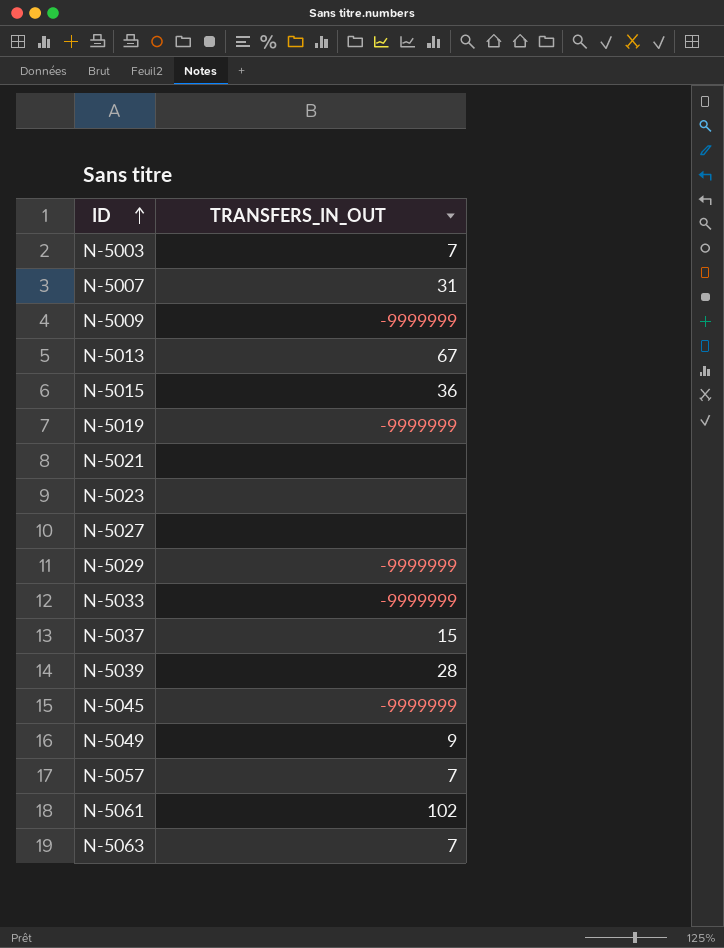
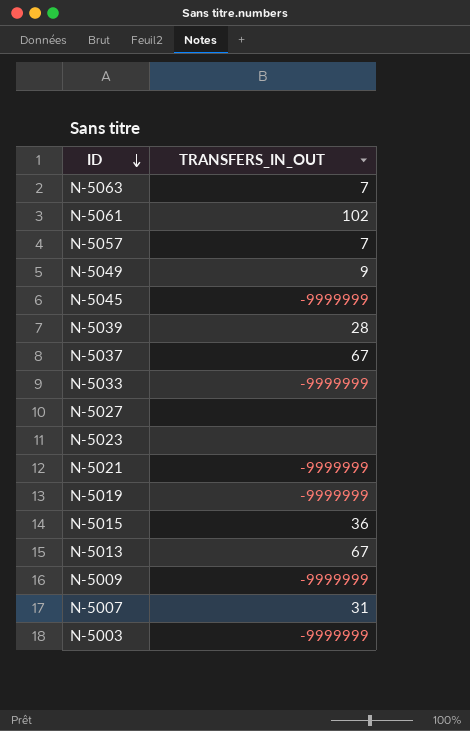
row order: ID ascending -> ID descending
row N-5029: -9999999 -> none
N-5037 | TRANSFERS_IN_OUT: 15 -> 67
N-5021 | TRANSFERS_IN_OUT: none -> -9999999
N-5003 | TRANSFERS_IN_OUT: 7 -> -9999999

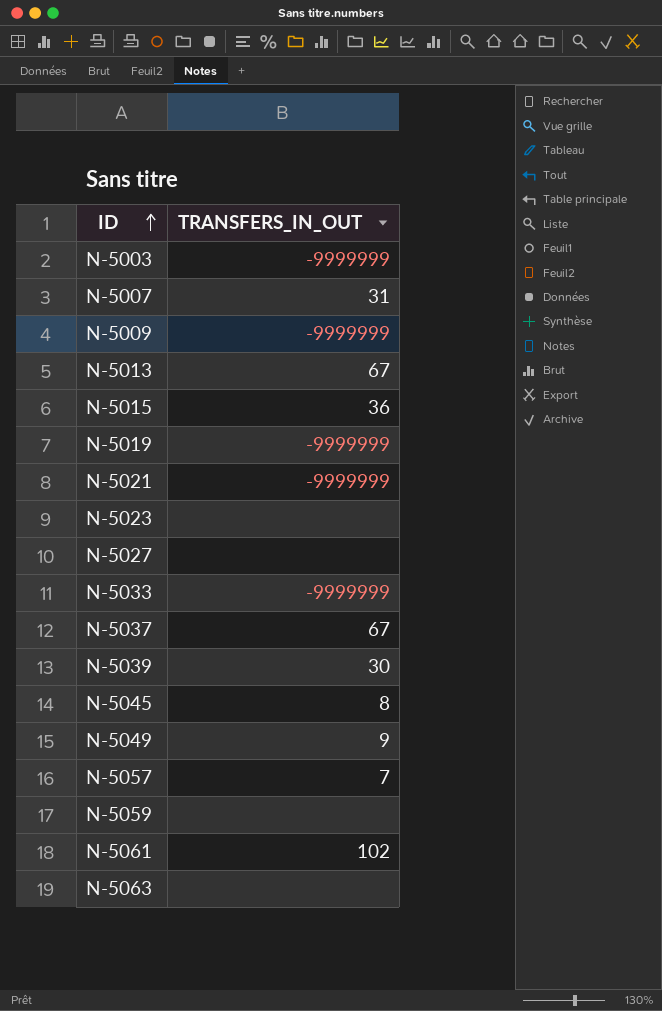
row order: ID descending -> ID ascending
N-5039 | TRANSFERS_IN_OUT: 28 -> 30
N-5045 | TRANSFERS_IN_OUT: -9999999 -> 8
row N-5059: none -> none
N-5063 | TRANSFERS_IN_OUT: 7 -> none

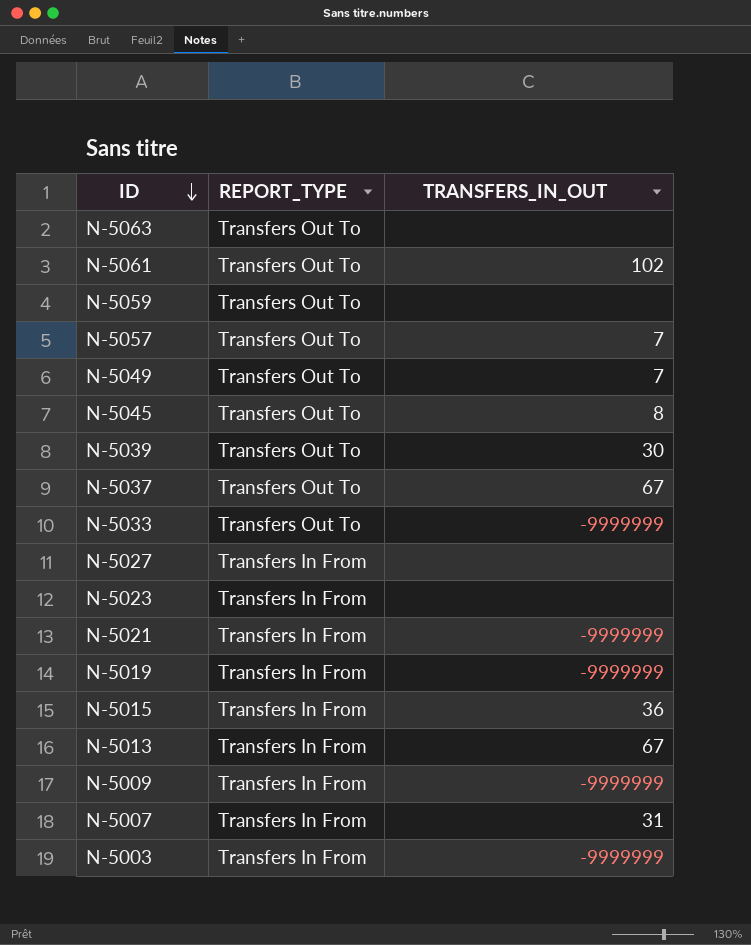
row order: ID ascending -> ID descending
column REPORT_TYPE | position: none -> 2
N-5049 | TRANSFERS_IN_OUT: 9 -> 7

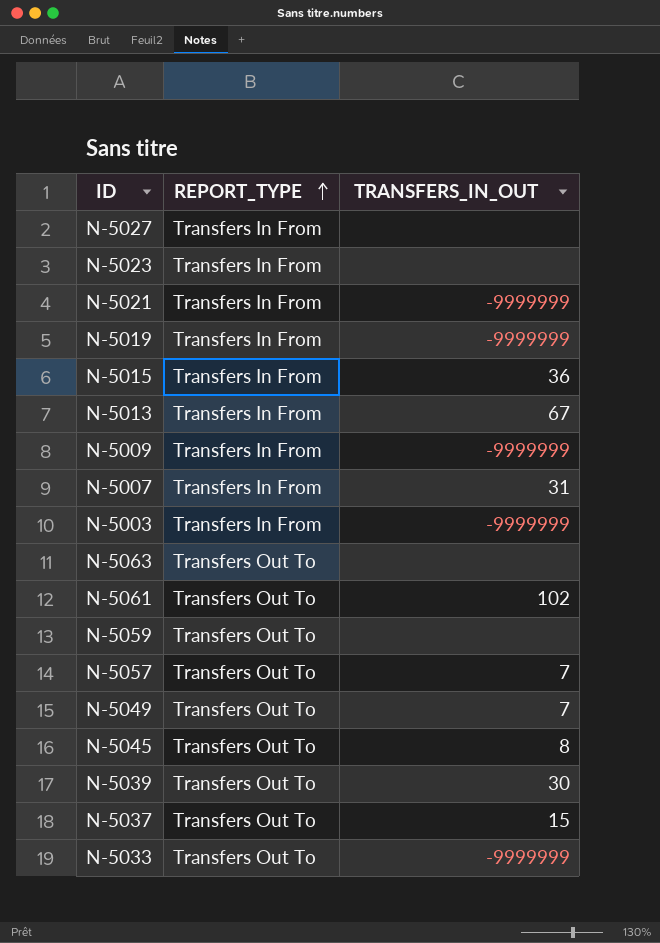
row order: ID descending -> REPORT_TYPE ascending
N-5037 | TRANSFERS_IN_OUT: 67 -> 15

